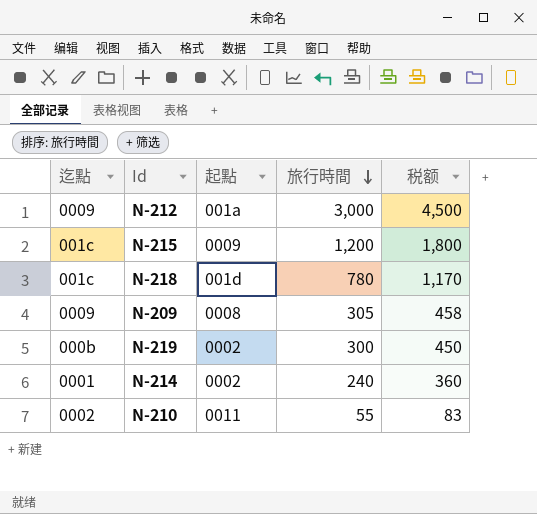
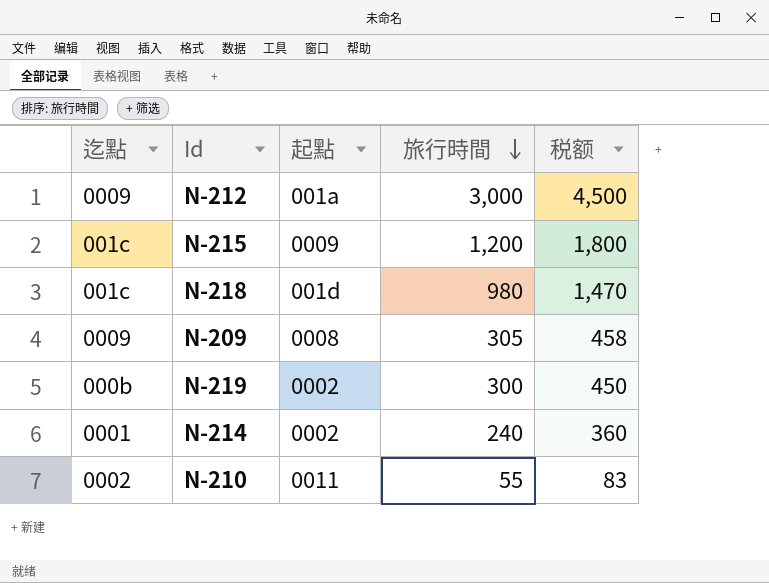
N-218 | 旅行時間: 780 -> 980
N-218 | 税额: 1,170 -> 1,470

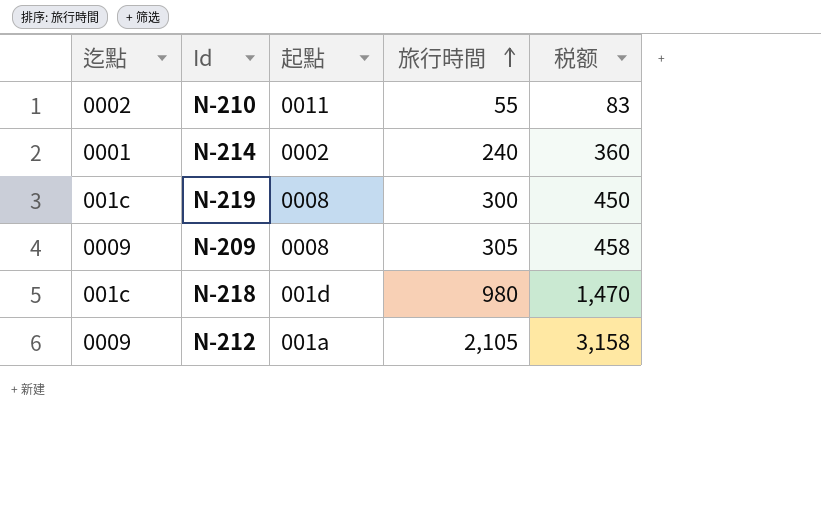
row order: 旅行時間 descending -> 旅行時間 ascending
row N-215: 001c | 0009 | 1,200 | 1,800 -> none
N-219 | 迄點: 000b -> 001c
N-219 | 起點: 0002 -> 0008
N-212 | 旅行時間: 3,000 -> 2,105
N-212 | 税额: 4,500 -> 3,158

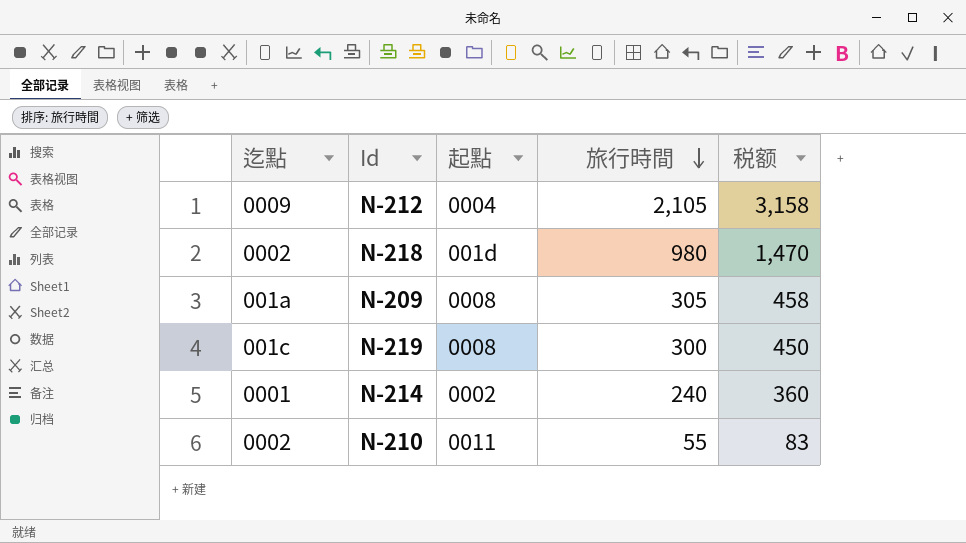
row order: 旅行時間 ascending -> 旅行時間 descending
N-212 | 起點: 001a -> 0004
N-218 | 迄點: 001c -> 0002
N-209 | 迄點: 0009 -> 001a

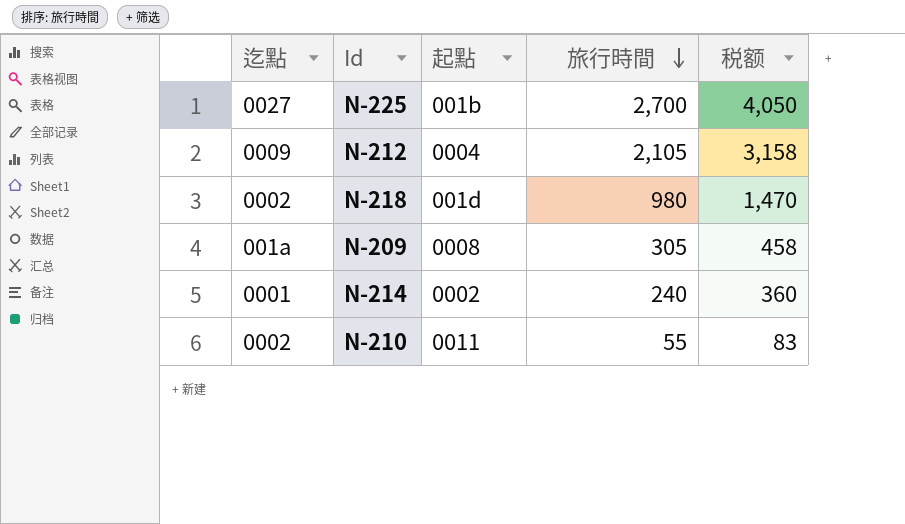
row N-219: 001c | 0008 | 300 | 450 -> none
row N-225: none -> 0027 | 001b | 2,700 | 4,050

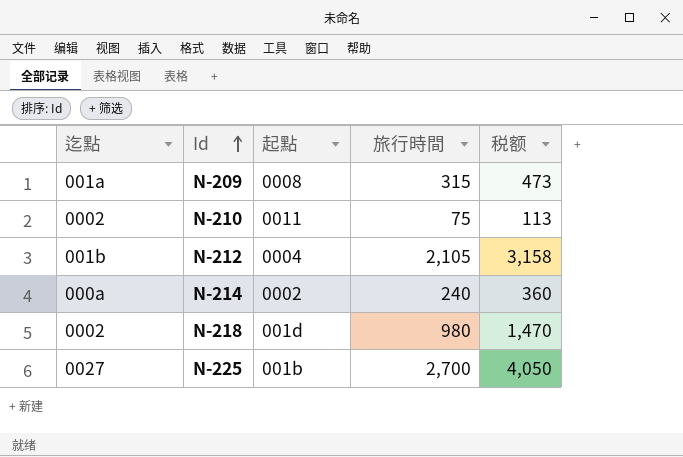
row order: 旅行時間 descending -> Id ascending
N-209 | 旅行時間: 305 -> 315
N-209 | 税额: 458 -> 473
N-210 | 旅行時間: 55 -> 75
N-210 | 税额: 83 -> 113
N-212 | 迄點: 0009 -> 001b
N-214 | 迄點: 0001 -> 000a

